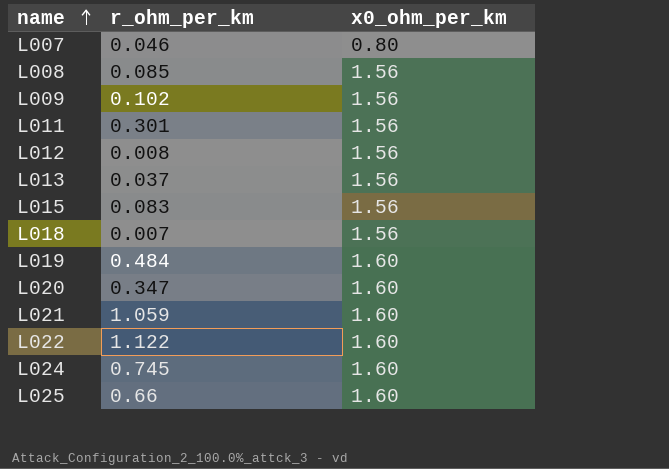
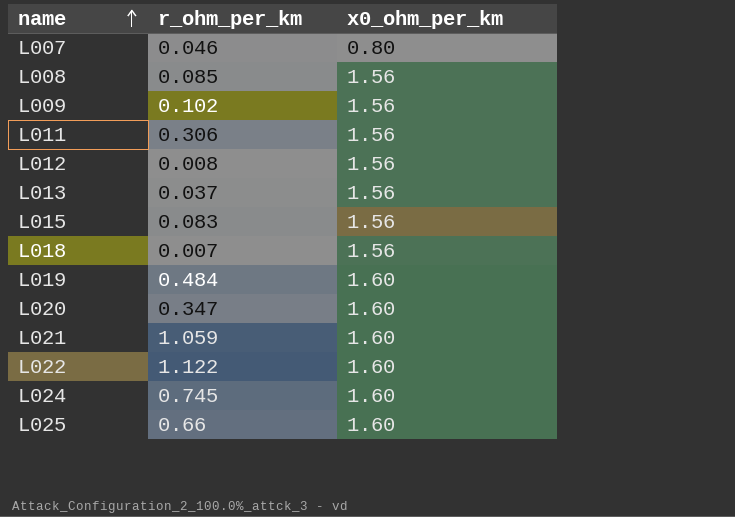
L011 | r_ohm_per_km: 0.301 -> 0.306

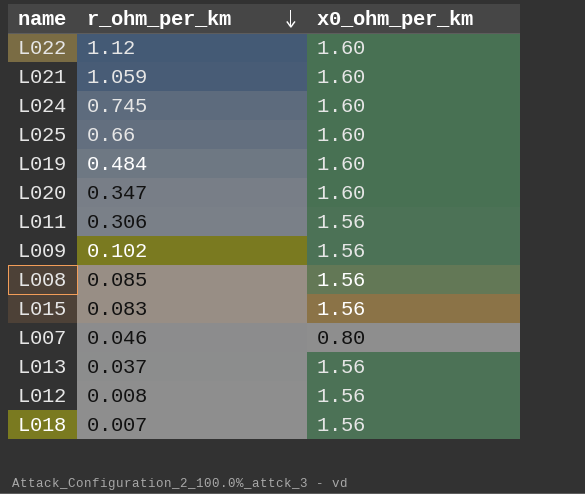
row order: name ascending -> r_ohm_per_km descending
L022 | r_ohm_per_km: 1.122 -> 1.12

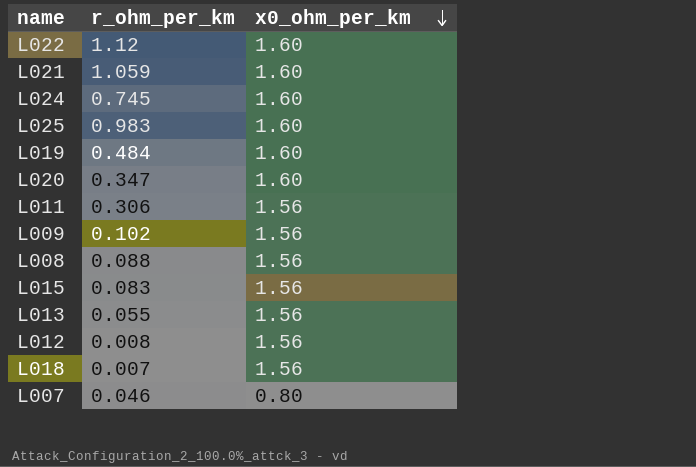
row order: r_ohm_per_km descending -> x0_ohm_per_km descending
L025 | r_ohm_per_km: 0.66 -> 0.983
L008 | r_ohm_per_km: 0.085 -> 0.088
L013 | r_ohm_per_km: 0.037 -> 0.055

